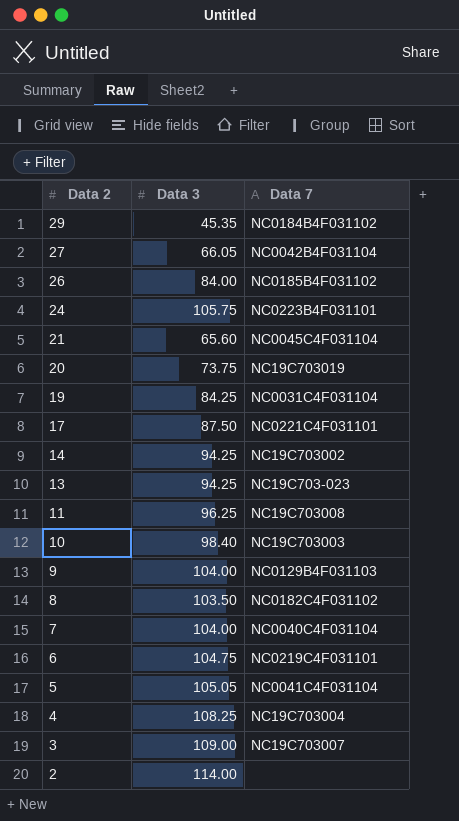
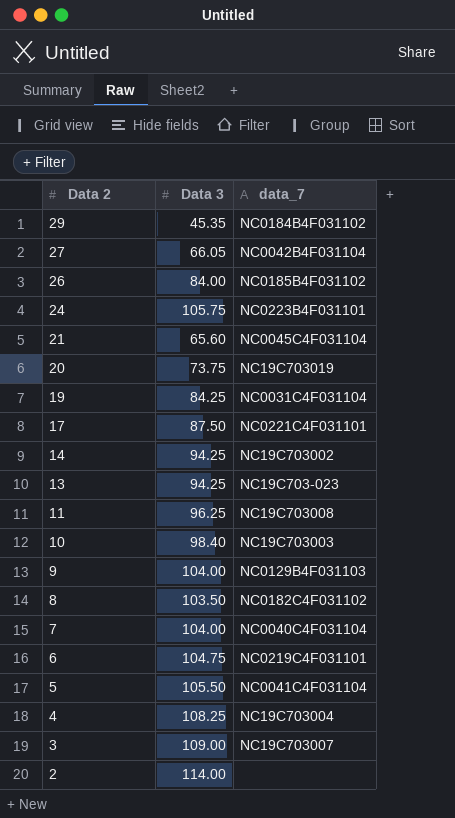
column name: Data 7 -> data_7
5 | Data 3: 105.05 -> 105.50

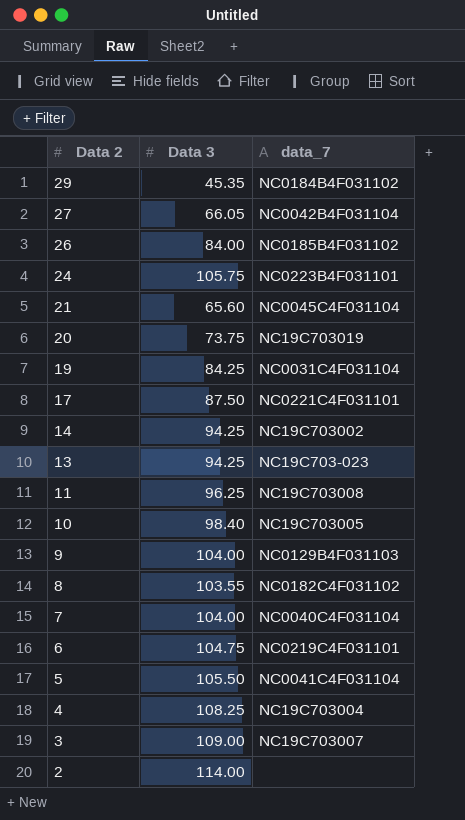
10 | data_7: NC19C703003 -> NC19C703005
8 | Data 3: 103.50 -> 103.55

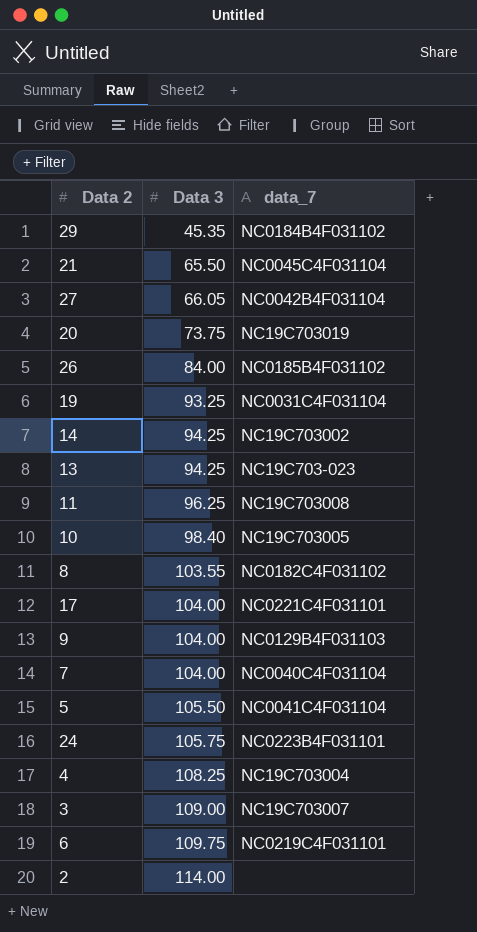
row order: Data 2 descending -> Data 3 ascending
21 | Data 3: 65.60 -> 65.50
19 | Data 3: 84.25 -> 93.25
17 | Data 3: 87.50 -> 104.00
6 | Data 3: 104.75 -> 109.75

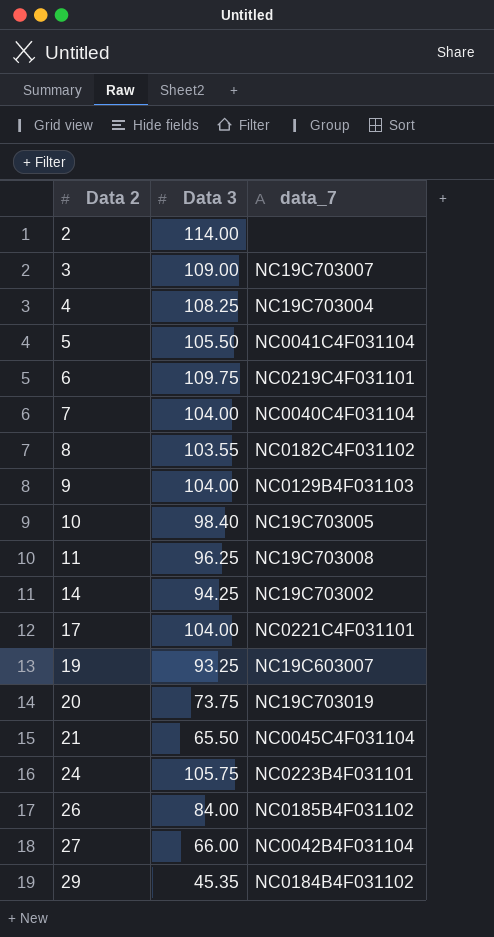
row order: Data 3 ascending -> Data 2 ascending
row 13: 94.25 | NC19C703-023 -> none
19 | data_7: NC0031C4F031104 -> NC19C603007
27 | Data 3: 66.05 -> 66.00

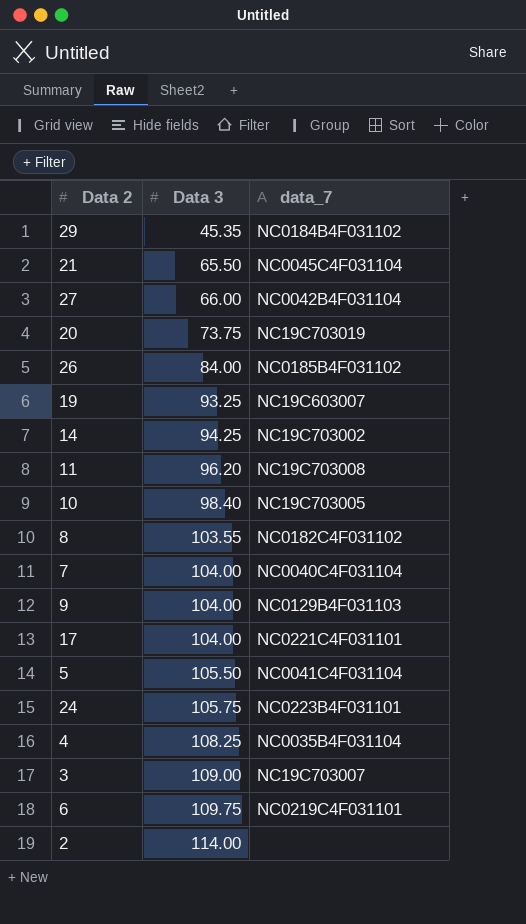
row order: Data 2 ascending -> Data 3 ascending
11 | Data 3: 96.25 -> 96.20
4 | data_7: NC19C703004 -> NC0035B4F031104

